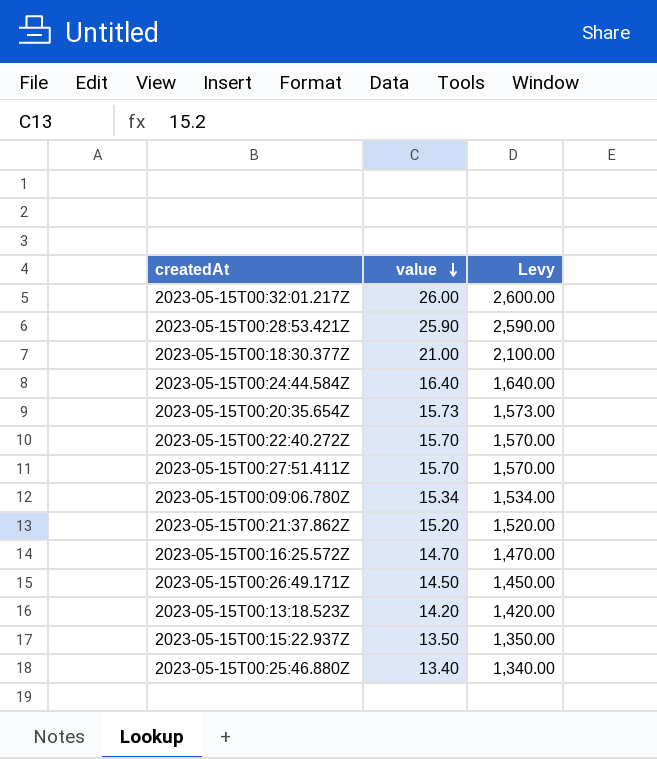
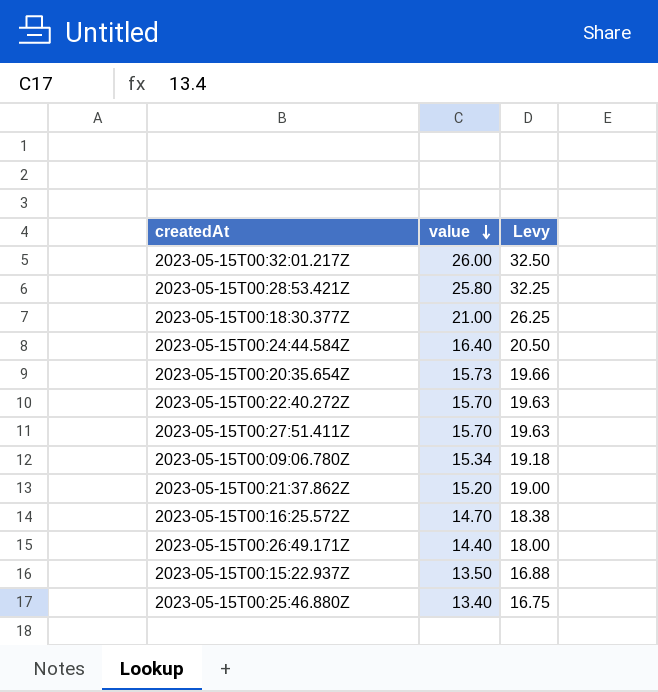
column Levy | formula: [value] * 100 -> [value] * 1.25
row 2023-05-15T00:13:18.523Z: 14.20 | 1,420.00 -> none
2023-05-15T00:28:53.421Z | value: 25.90 -> 25.80
2023-05-15T00:26:49.171Z | value: 14.50 -> 14.40

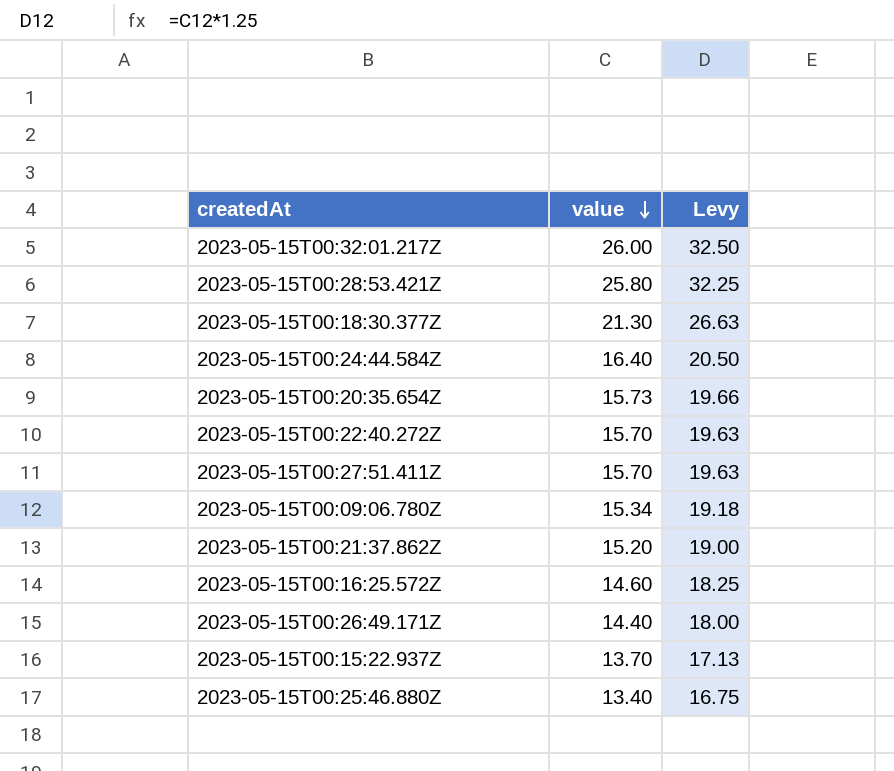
2023-05-15T00:18:30.377Z | value: 21.00 -> 21.30
2023-05-15T00:18:30.377Z | Levy: 26.25 -> 26.63
2023-05-15T00:16:25.572Z | value: 14.70 -> 14.60
2023-05-15T00:16:25.572Z | Levy: 18.38 -> 18.25
2023-05-15T00:15:22.937Z | value: 13.50 -> 13.70
2023-05-15T00:15:22.937Z | Levy: 16.88 -> 17.13

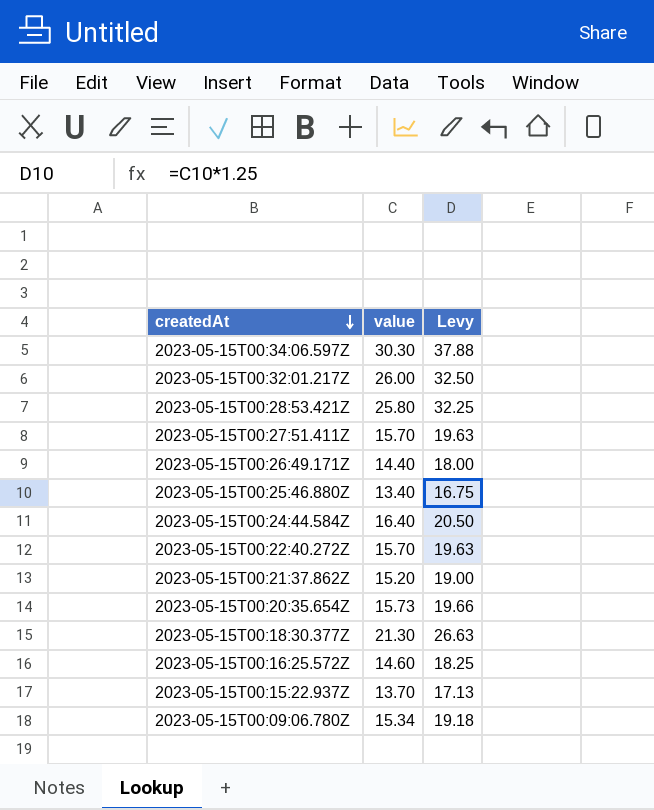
row order: value descending -> createdAt descending
row 2023-05-15T00:34:06.597Z: none -> 30.30 | 37.88

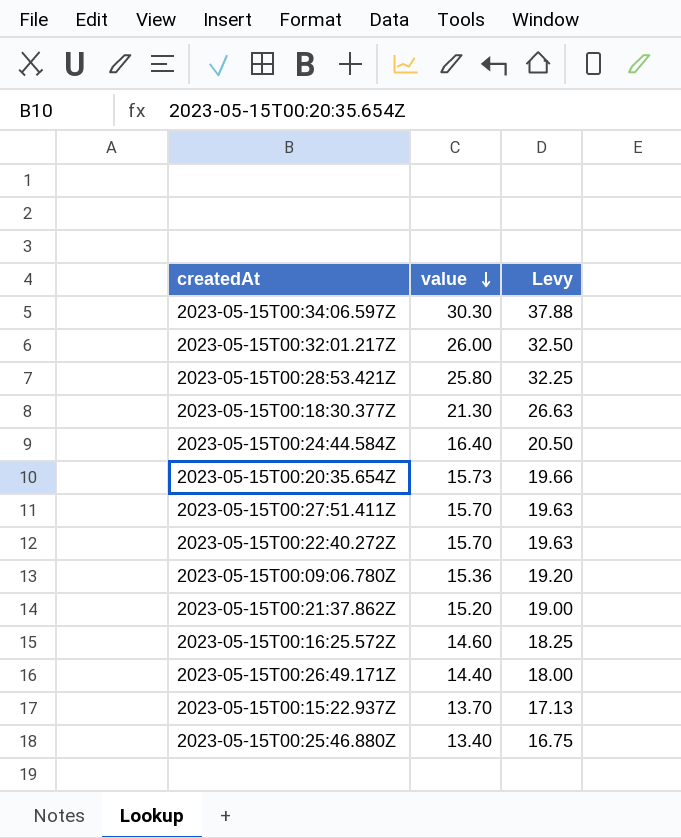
row order: createdAt descending -> value descending
2023-05-15T00:09:06.780Z | value: 15.34 -> 15.36
2023-05-15T00:09:06.780Z | Levy: 19.18 -> 19.20

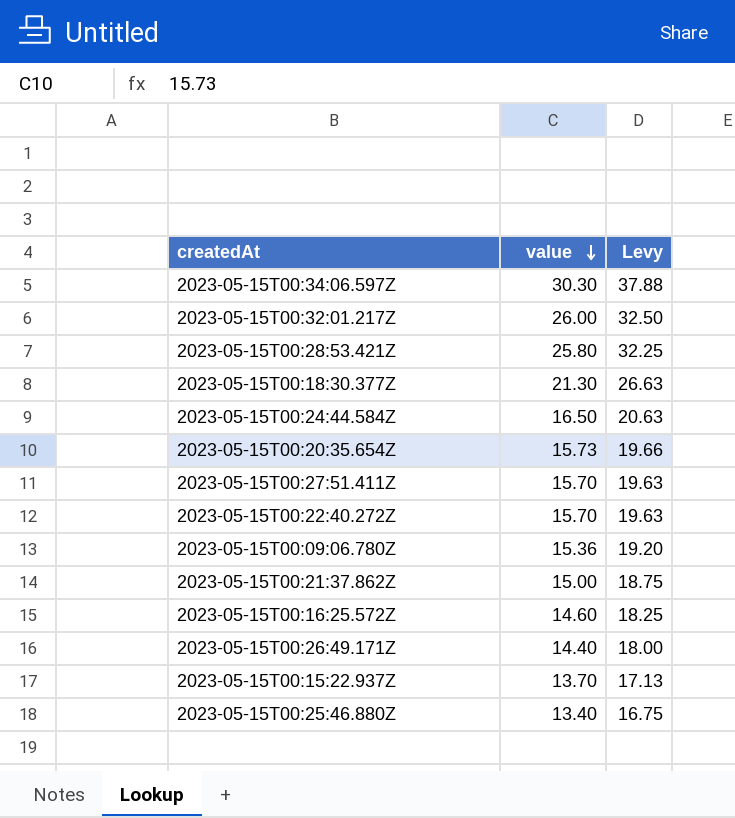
2023-05-15T00:24:44.584Z | value: 16.40 -> 16.50
2023-05-15T00:24:44.584Z | Levy: 20.50 -> 20.63
2023-05-15T00:21:37.862Z | value: 15.20 -> 15.00
2023-05-15T00:21:37.862Z | Levy: 19.00 -> 18.75

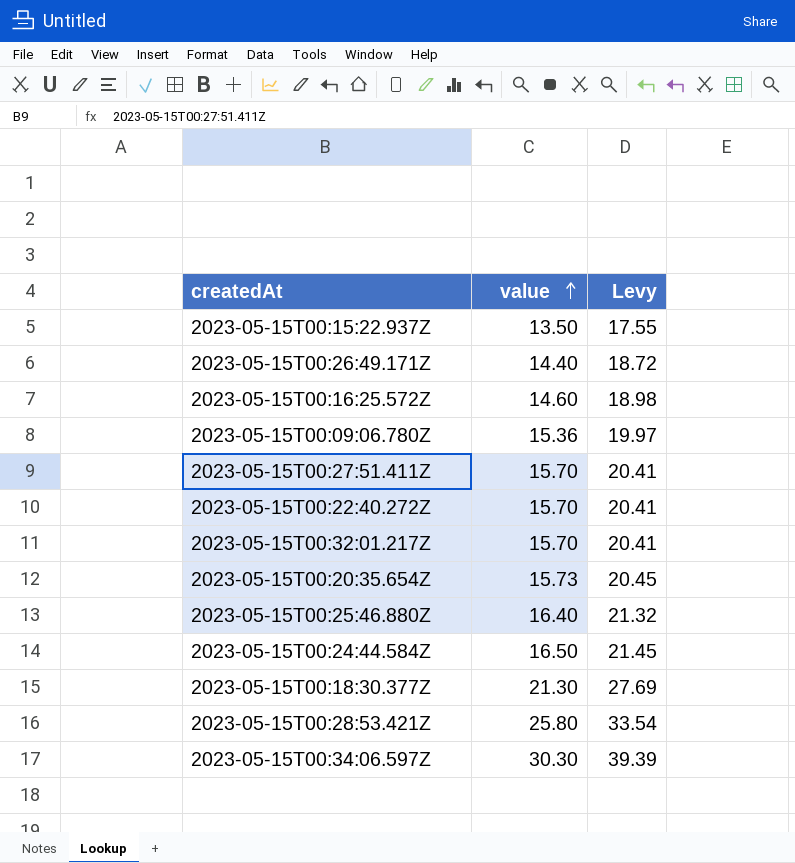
row order: value descending -> value ascending
column Levy | formula: [value] * 1.25 -> [value] * 1.3
row 2023-05-15T00:21:37.862Z: 15.00 | 18.75 -> none
2023-05-15T00:15:22.937Z | value: 13.70 -> 13.50
2023-05-15T00:32:01.217Z | value: 26.00 -> 15.70
2023-05-15T00:25:46.880Z | value: 13.40 -> 16.40

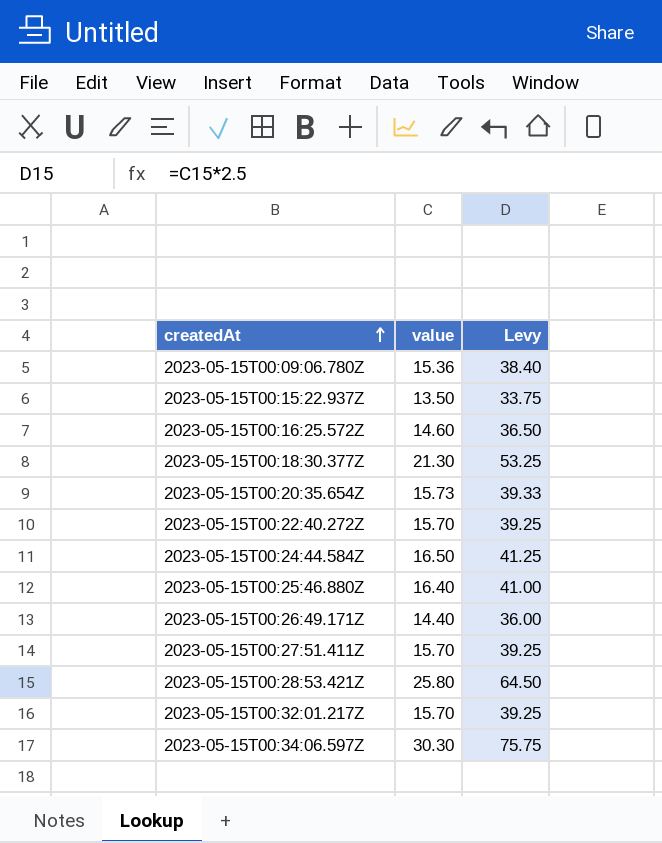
row order: value ascending -> createdAt ascending
column Levy | formula: [value] * 1.3 -> [value] * 2.5

